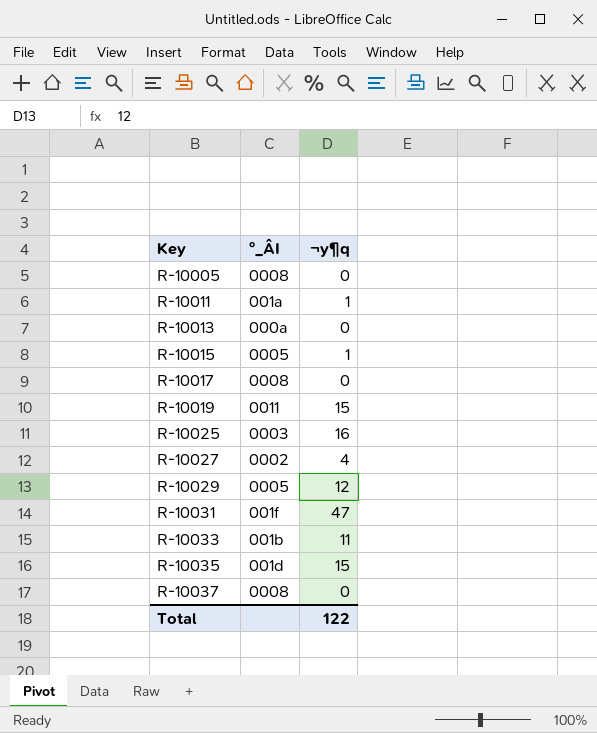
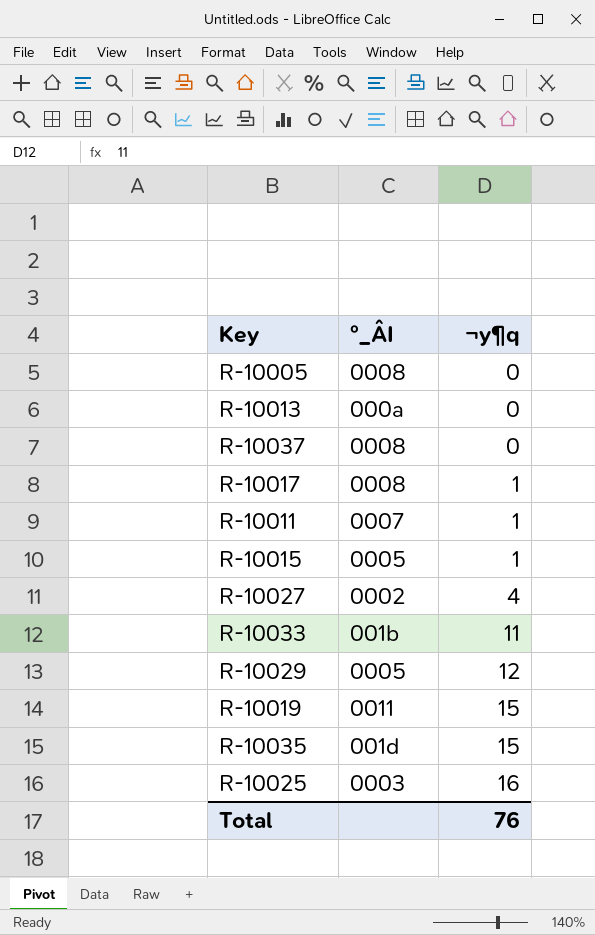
row order: Key ascending -> ¬y¶q ascending
row R-10031: 001f | 47 -> none
R-10017 | ¬y¶q: 0 -> 1
R-10011 | °_ÂI: 001a -> 0007
Total | ¬y¶q: 122 -> 76

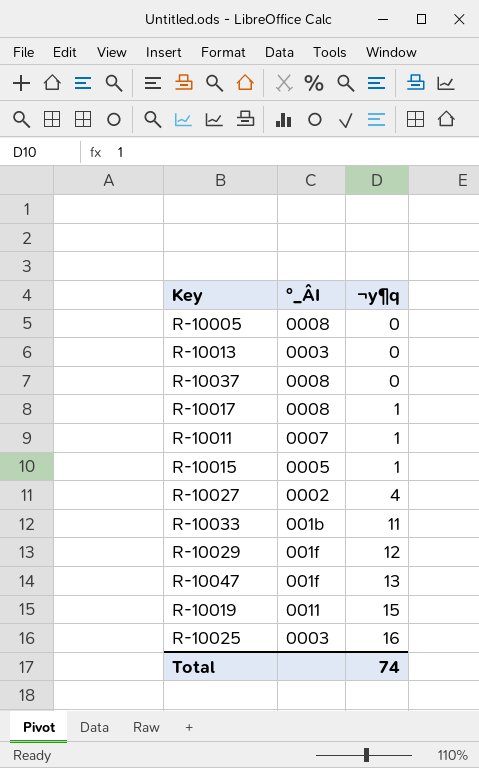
row R-10035: 001d | 15 -> none
R-10013 | °_ÂI: 000a -> 0003
R-10029 | °_ÂI: 0005 -> 001f
row R-10047: none -> 001f | 13
Total | ¬y¶q: 76 -> 74

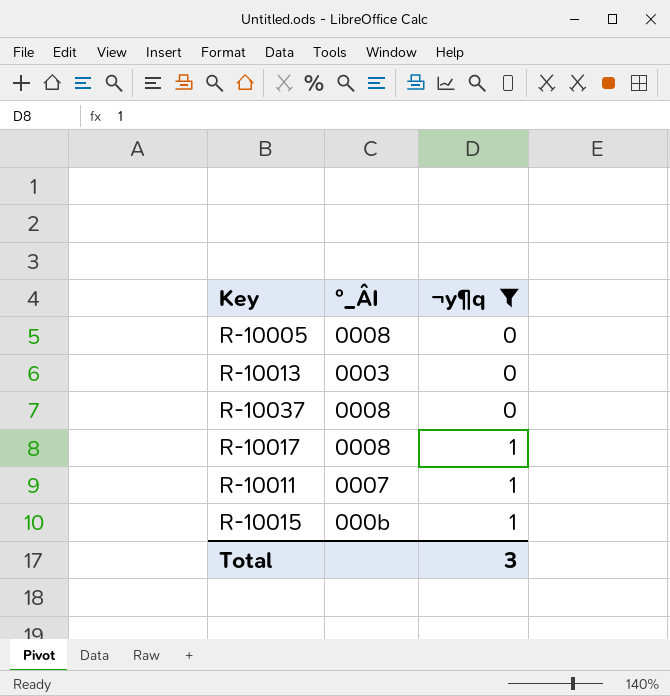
filter: none -> ¬y¶q <= 1
R-10015 | °_ÂI: 0005 -> 000b
Total | ¬y¶q: 74 -> 3

